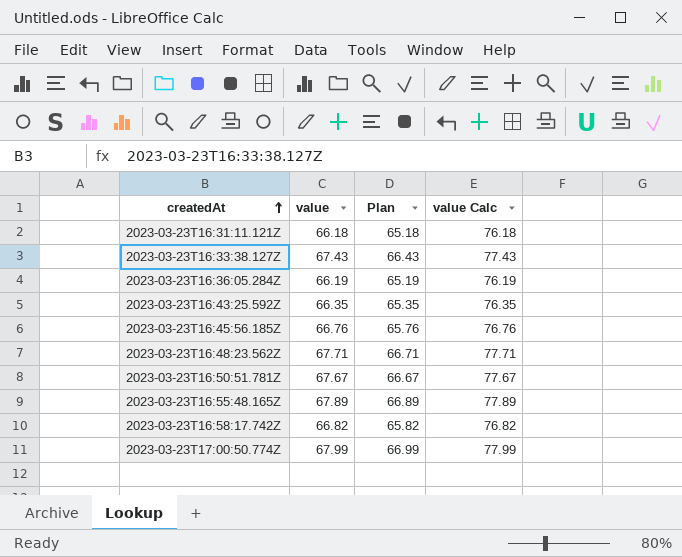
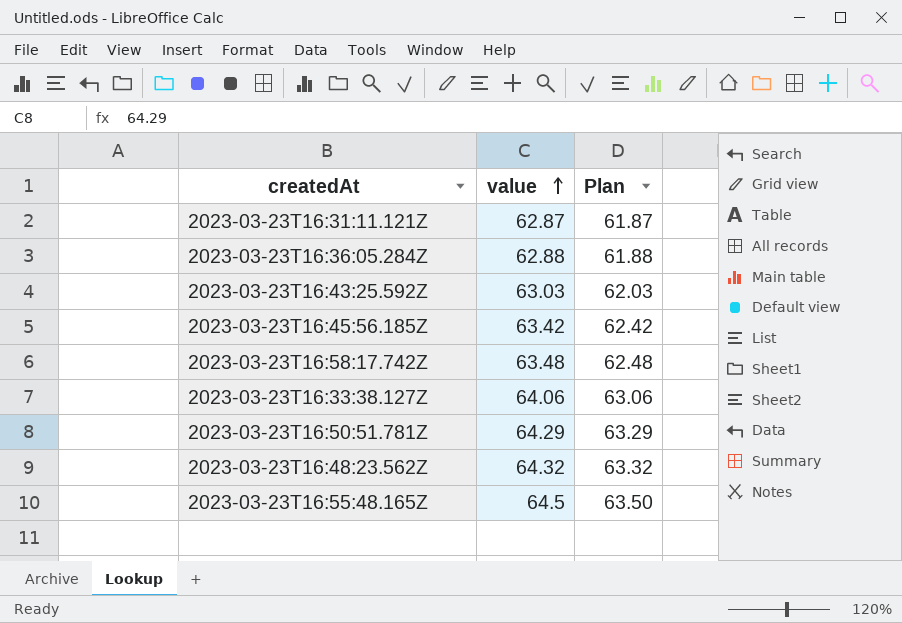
row order: createdAt ascending -> value ascending
column value Calc | formula: [value] + 10 -> none
row 2023-03-23T17:00:50.774Z: 67.99 | 66.99 | 77.99 -> none
2023-03-23T16:31:11.121Z | value: 66.18 -> 62.87
2023-03-23T16:31:11.121Z | Plan: 65.18 -> 61.87
2023-03-23T16:36:05.284Z | value: 66.19 -> 62.88
2023-03-23T16:36:05.284Z | Plan: 65.19 -> 61.88
2023-03-23T16:43:25.592Z | value: 66.35 -> 63.03
2023-03-23T16:43:25.592Z | Plan: 65.35 -> 62.03
2023-03-23T16:45:56.185Z | value: 66.76 -> 63.42
2023-03-23T16:45:56.185Z | Plan: 65.76 -> 62.42
2023-03-23T16:58:17.742Z | value: 66.82 -> 63.48
2023-03-23T16:58:17.742Z | Plan: 65.82 -> 62.48
2023-03-23T16:33:38.127Z | value: 67.43 -> 64.06
2023-03-23T16:33:38.127Z | Plan: 66.43 -> 63.06
2023-03-23T16:50:51.781Z | value: 67.67 -> 64.29
2023-03-23T16:50:51.781Z | Plan: 66.67 -> 63.29
2023-03-23T16:48:23.562Z | value: 67.71 -> 64.32
2023-03-23T16:48:23.562Z | Plan: 66.71 -> 63.32
2023-03-23T16:55:48.165Z | value: 67.89 -> 64.5
2023-03-23T16:55:48.165Z | Plan: 66.89 -> 63.50

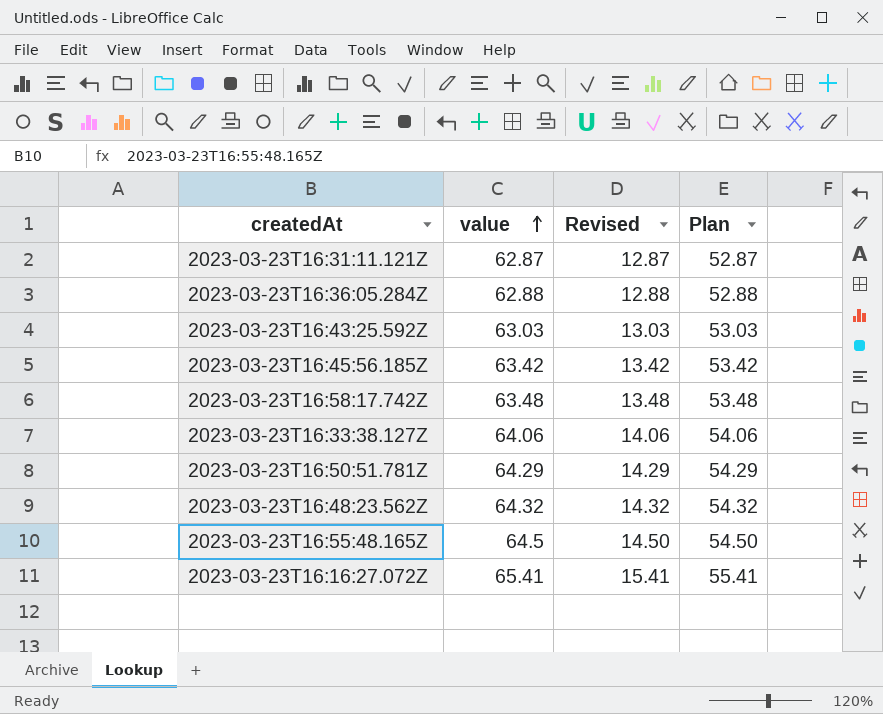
column Revised | formula: none -> [value] - 50
column Plan | formula: [value] - 1 -> [value] - 10
row 2023-03-23T16:16:27.072Z: none -> 65.41 | 15.41 | 55.41

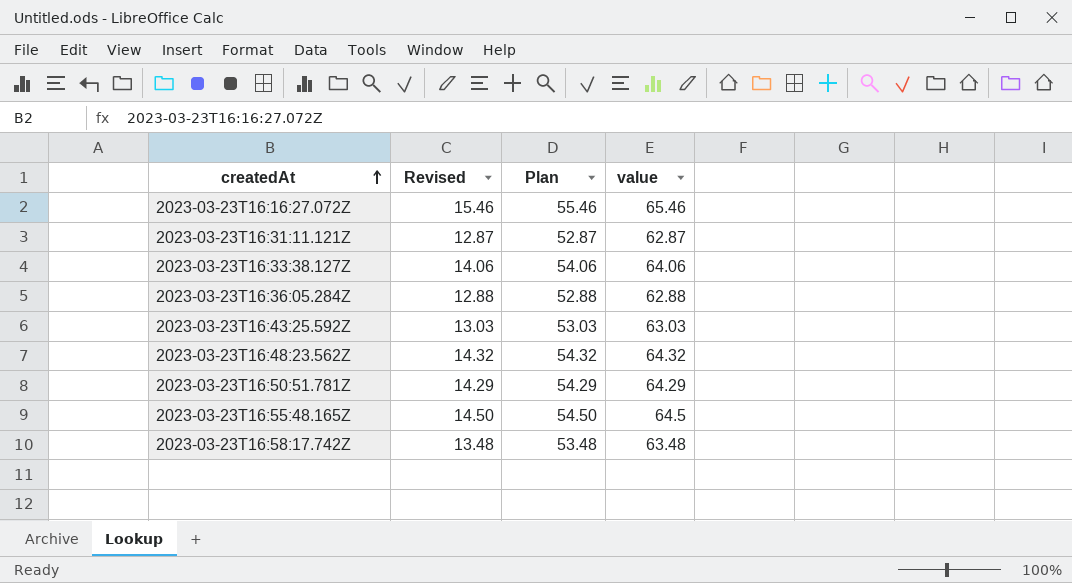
row order: value ascending -> createdAt ascending
column value | position: 2 -> 4
row 2023-03-23T16:45:56.185Z: 63.42 | 13.42 | 53.42 -> none
2023-03-23T16:16:27.072Z | Revised: 15.41 -> 15.46
2023-03-23T16:16:27.072Z | Plan: 55.41 -> 55.46
2023-03-23T16:16:27.072Z | value: 65.41 -> 65.46

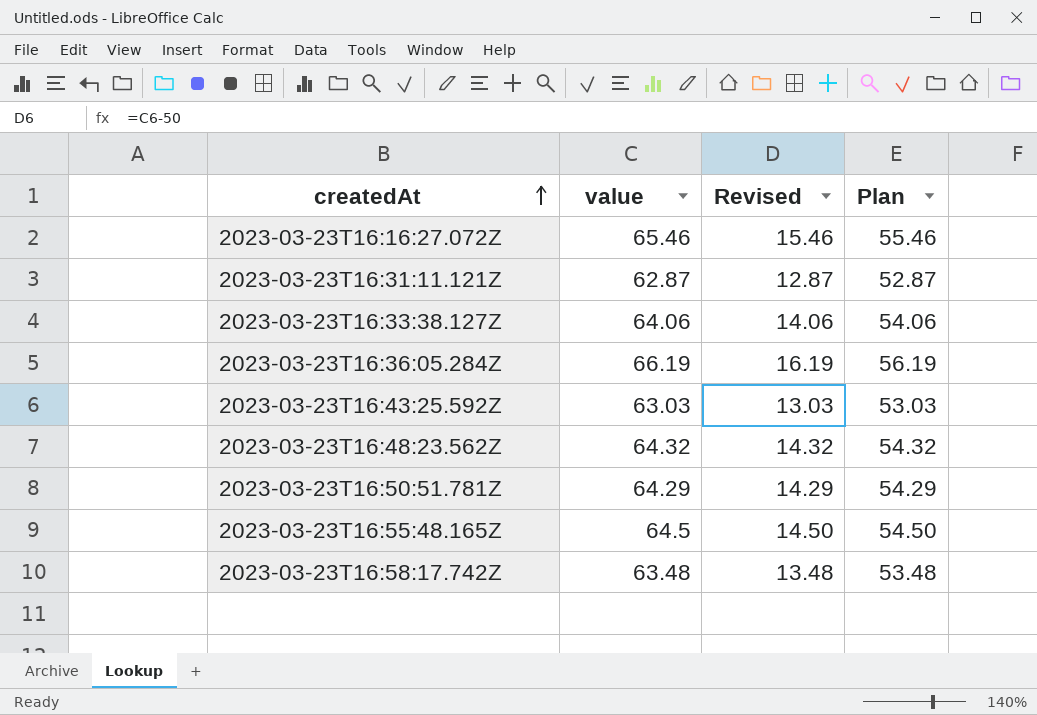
column value | position: 4 -> 2
2023-03-23T16:36:05.284Z | value: 62.88 -> 66.19
2023-03-23T16:36:05.284Z | Revised: 12.88 -> 16.19
2023-03-23T16:36:05.284Z | Plan: 52.88 -> 56.19

